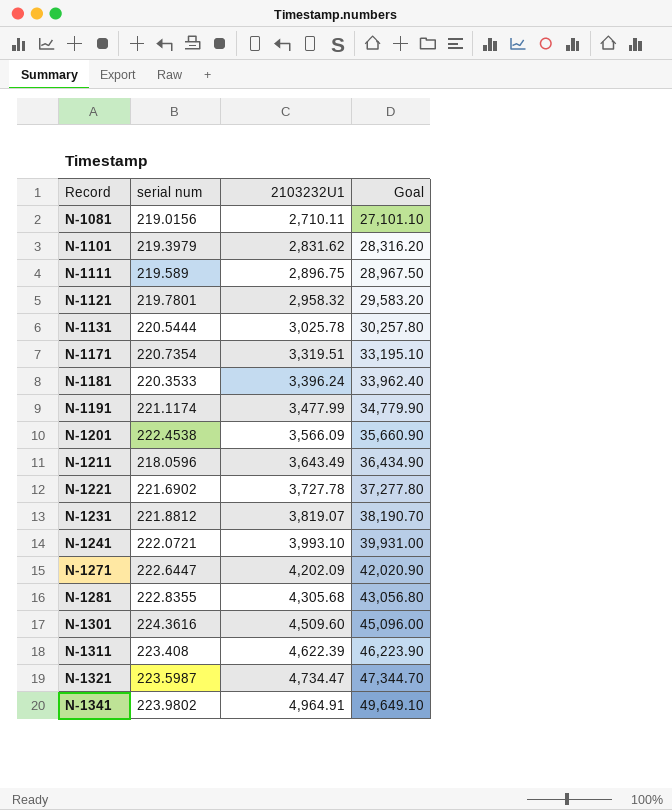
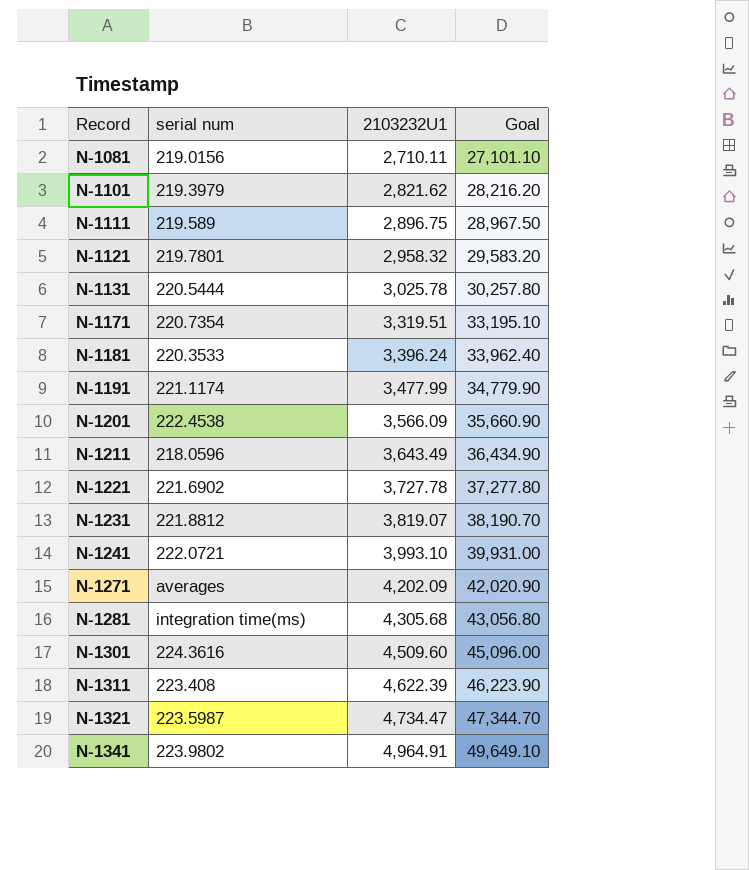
N-1101 | 2103232U1: 2,831.62 -> 2,821.62
N-1101 | Goal: 28,316.20 -> 28,216.20
N-1271 | serial num: 222.6447 -> averages
N-1281 | serial num: 222.8355 -> integration time(ms)

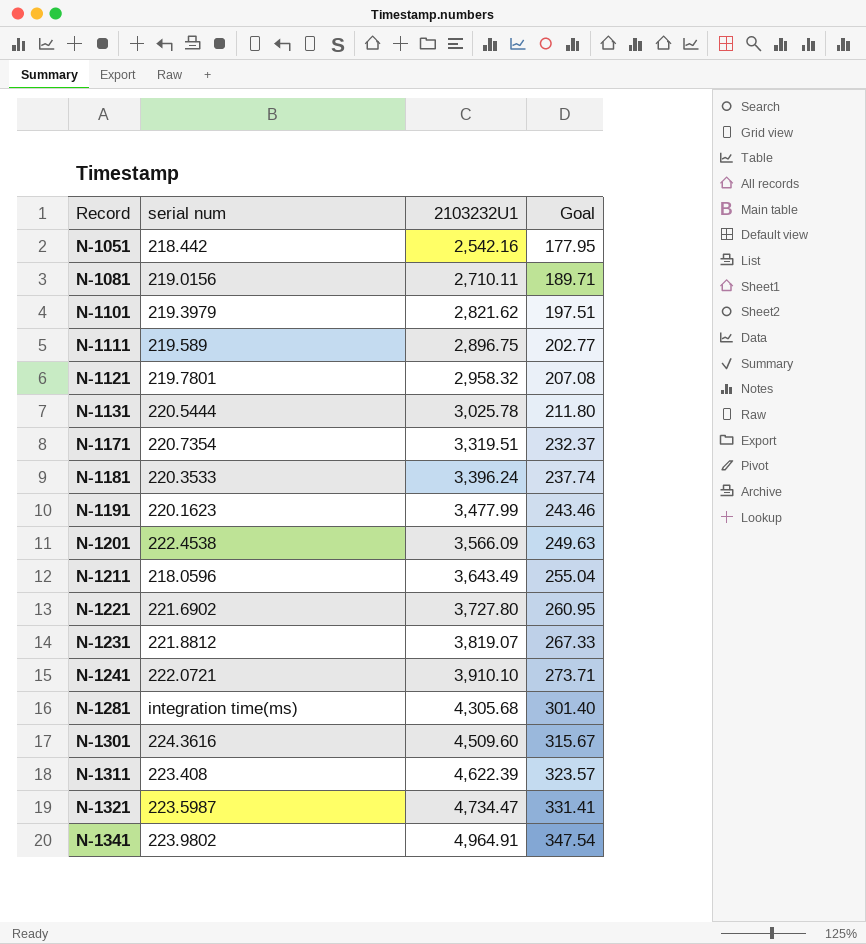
column Goal | formula: [2103232U1] * 10 -> [2103232U1] * 0.07
row N-1271: averages | 4,202.09 | 42,020.90 -> none
row N-1051: none -> 218.442 | 2,542.16 | 177.95
N-1191 | serial num: 221.1174 -> 220.1623
N-1221 | 2103232U1: 3,727.78 -> 3,727.80
N-1241 | 2103232U1: 3,993.10 -> 3,910.10

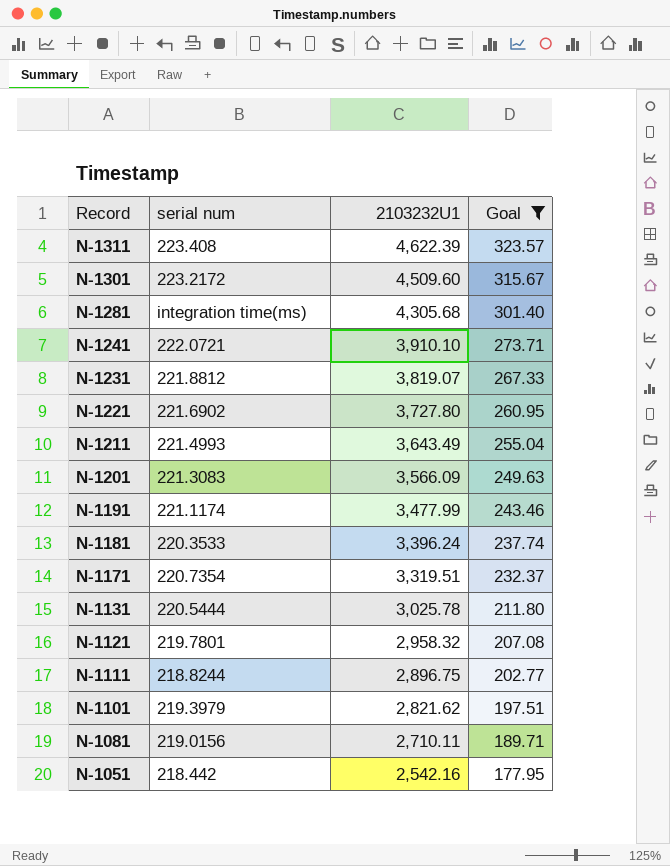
filter: none -> Goal <= 323.57
row order: Record ascending -> Record descending
N-1301 | serial num: 224.3616 -> 223.2172
N-1211 | serial num: 218.0596 -> 221.4993
N-1201 | serial num: 222.4538 -> 221.3083
N-1191 | serial num: 220.1623 -> 221.1174
N-1111 | serial num: 219.589 -> 218.8244

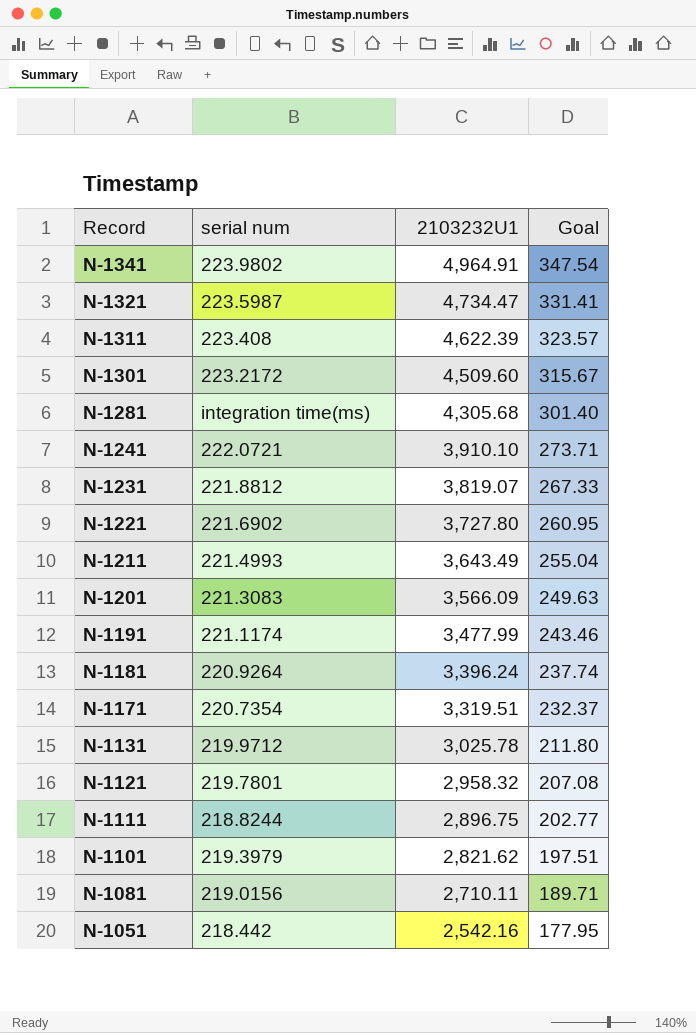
filter: Goal <= 323.57 -> none
N-1181 | serial num: 220.3533 -> 220.9264
N-1131 | serial num: 220.5444 -> 219.9712

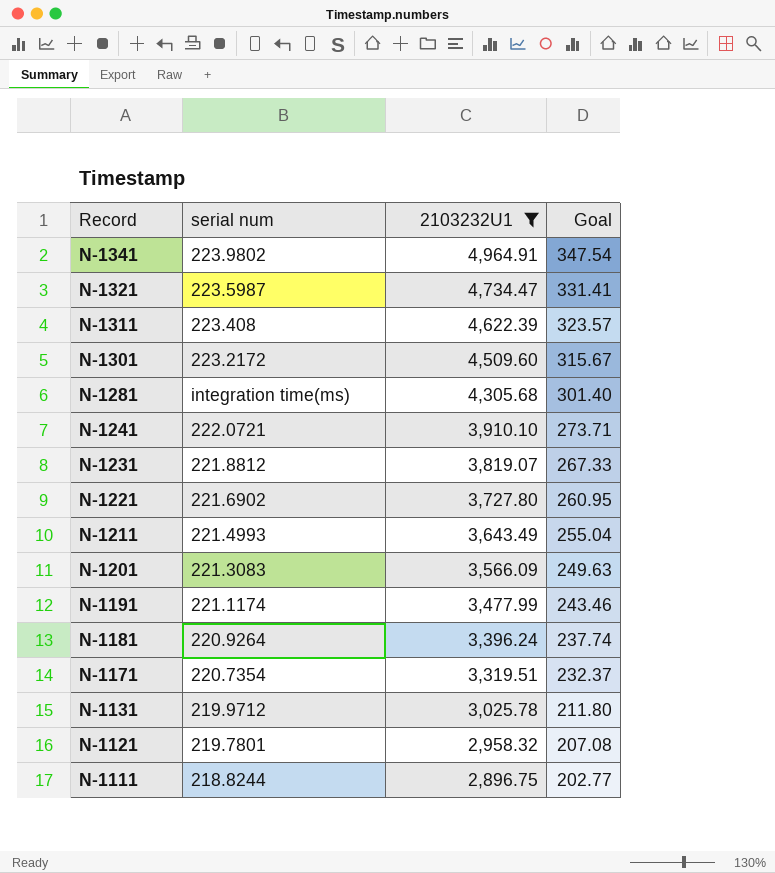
filter: none -> 2103232U1 >= 2,896.75

